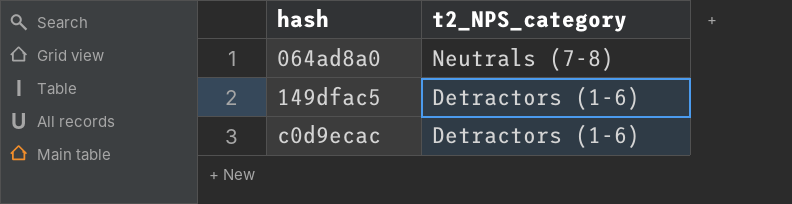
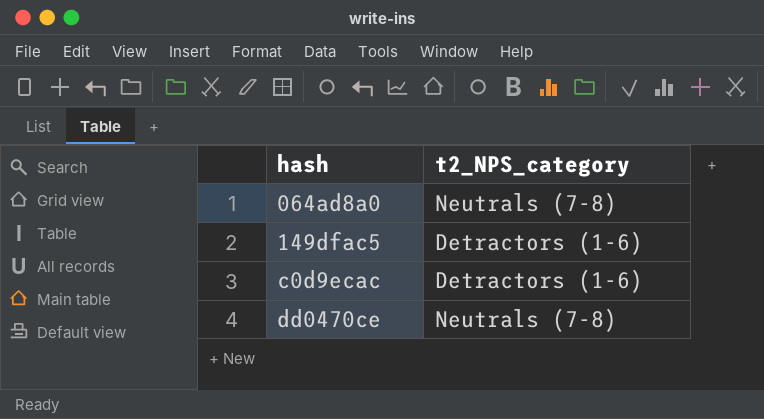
row dd0470ce: none -> Neutrals (7-8)

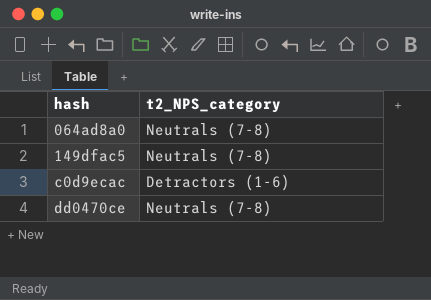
149dfac5 | t2_NPS_category: Detractors (1-6) -> Neutrals (7-8)

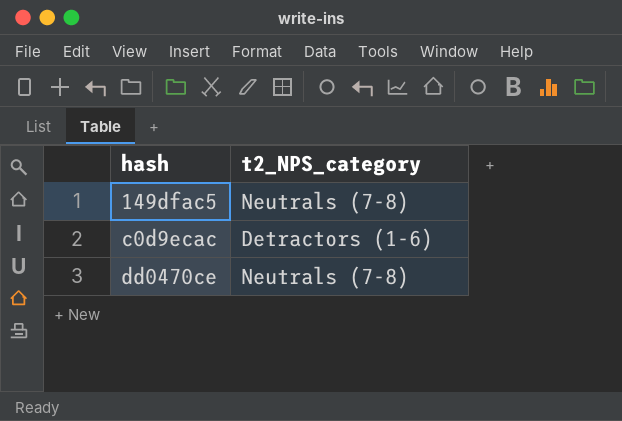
row 064ad8a0: Neutrals (7-8) -> none

